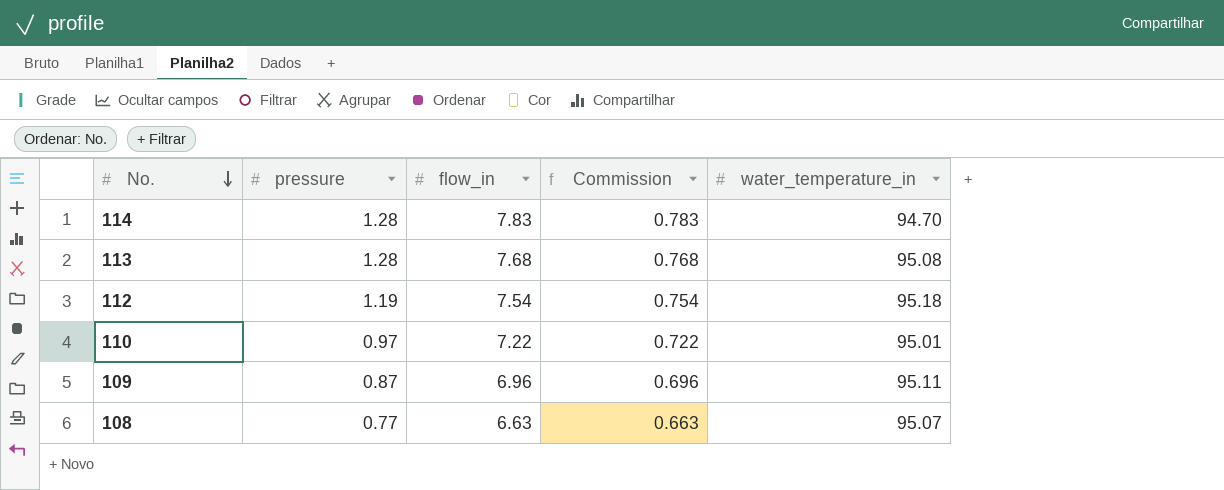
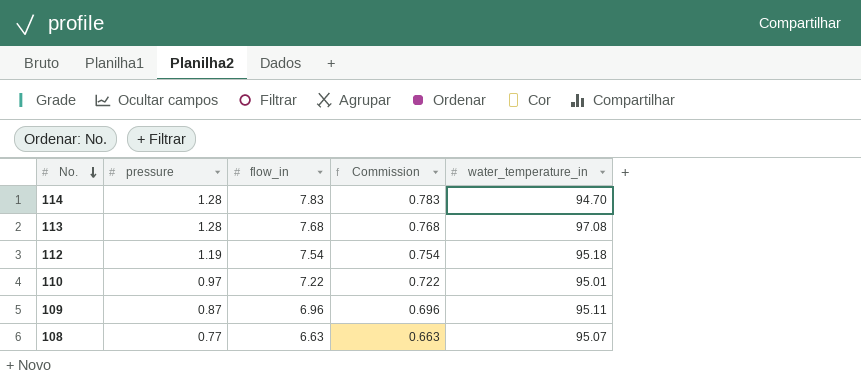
113 | water_temperature_in: 95.08 -> 97.08

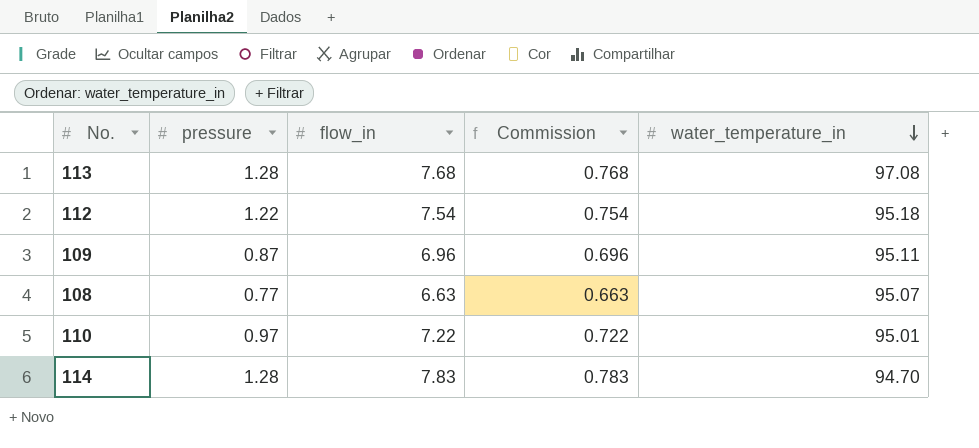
row order: No. descending -> water_temperature_in descending
112 | pressure: 1.19 -> 1.22

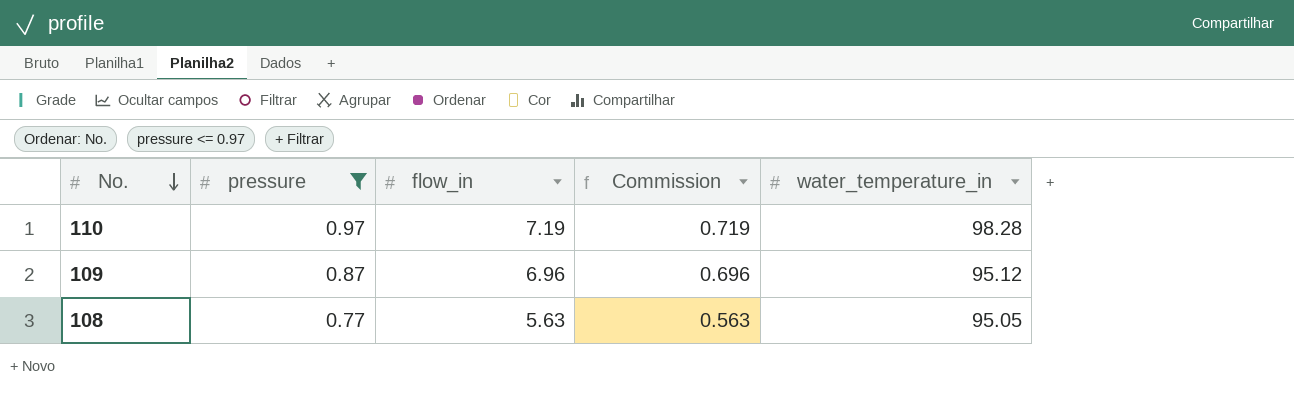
filter: none -> pressure <= 0.97
row order: water_temperature_in descending -> No. descending
110 | flow_in: 7.22 -> 7.19
110 | Commission: 0.722 -> 0.719
110 | water_temperature_in: 95.01 -> 98.28
109 | water_temperature_in: 95.11 -> 95.12
108 | flow_in: 6.63 -> 5.63
108 | Commission: 0.663 -> 0.563
108 | water_temperature_in: 95.07 -> 95.05

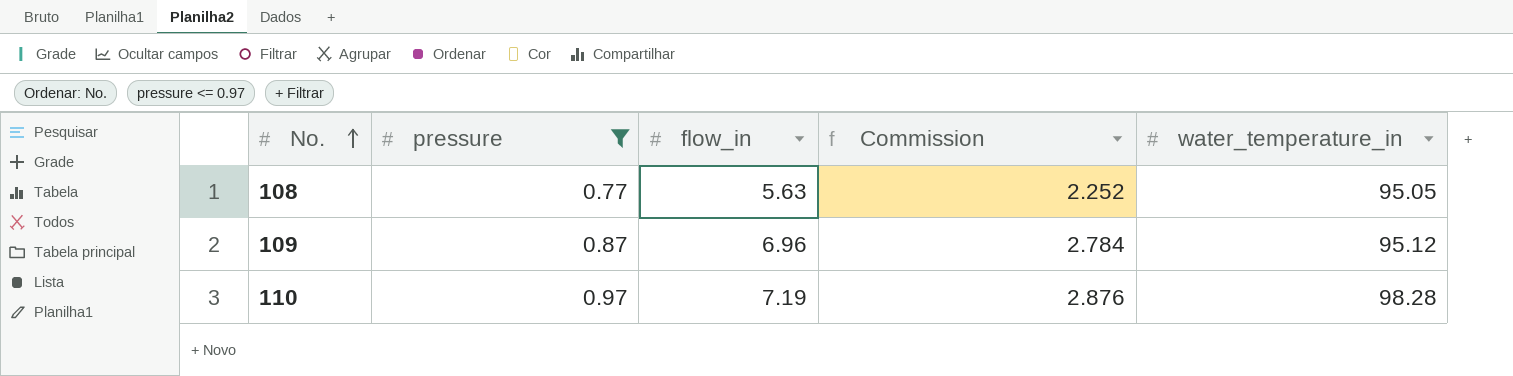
row order: No. descending -> No. ascending
column Commission | formula: [flow_in] * 0.1 -> [flow_in] * 0.4

